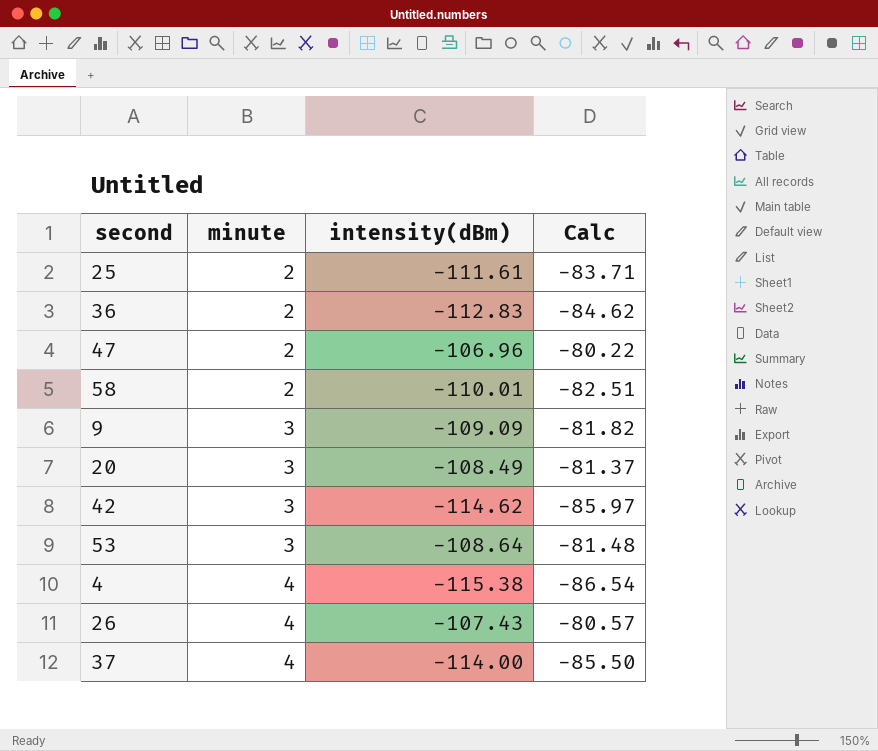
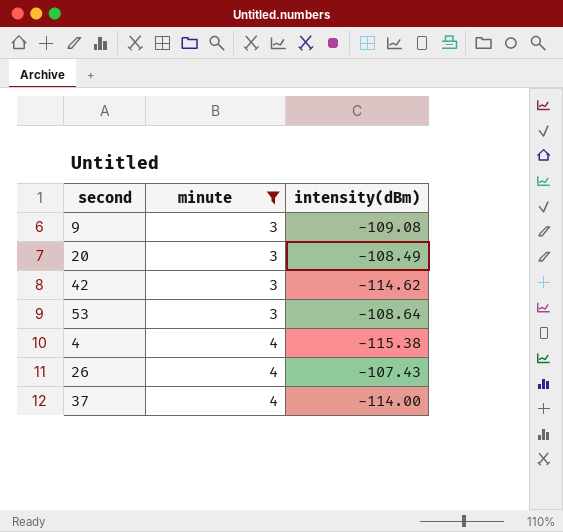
filter: none -> minute != 2
column Calc | formula: [intensity(dBm)] * 0.75 -> none
9 | intensity(dBm): -109.09 -> -109.08

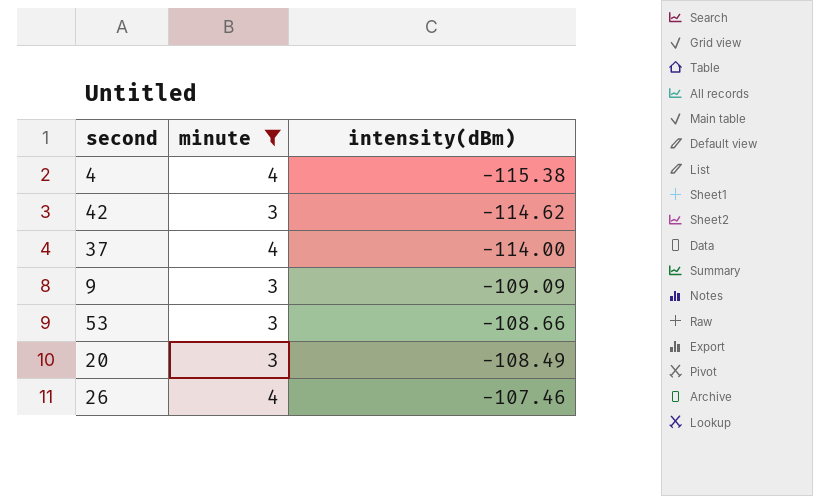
row order: minute ascending -> intensity(dBm) ascending
9 | intensity(dBm): -109.08 -> -109.09
53 | intensity(dBm): -108.64 -> -108.66
26 | intensity(dBm): -107.43 -> -107.46

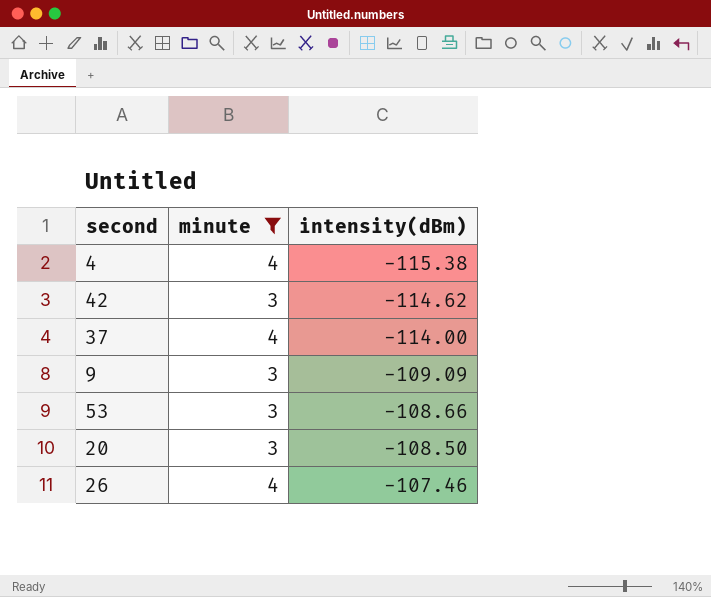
20 | intensity(dBm): -108.49 -> -108.50

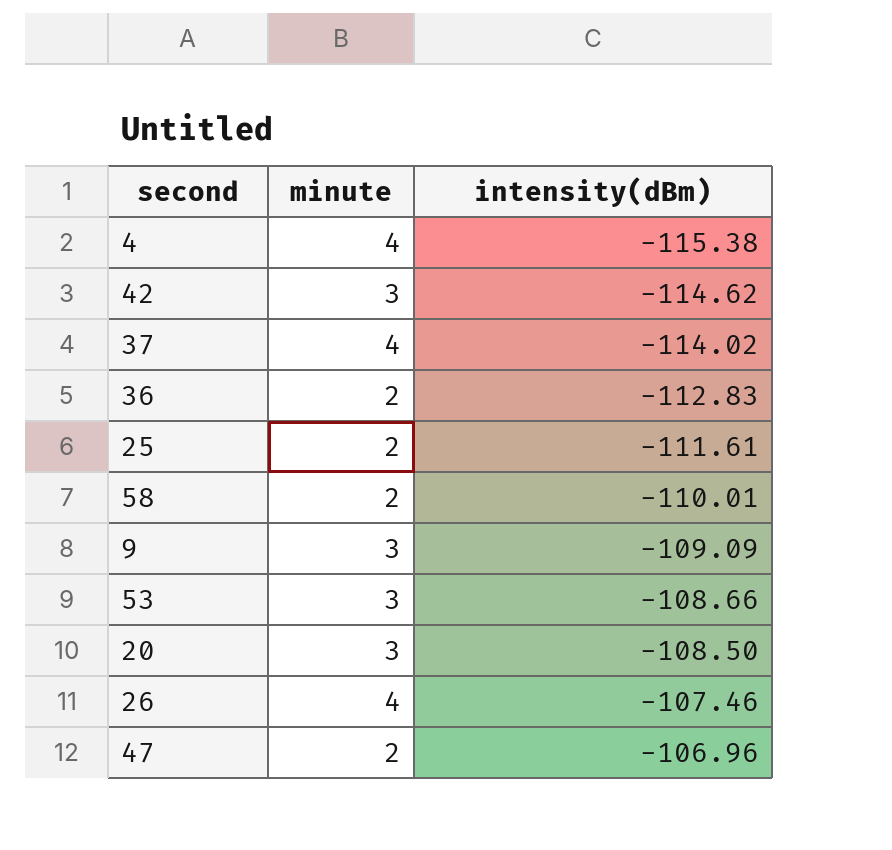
filter: minute != 2 -> none
37 | intensity(dBm): -114.00 -> -114.02

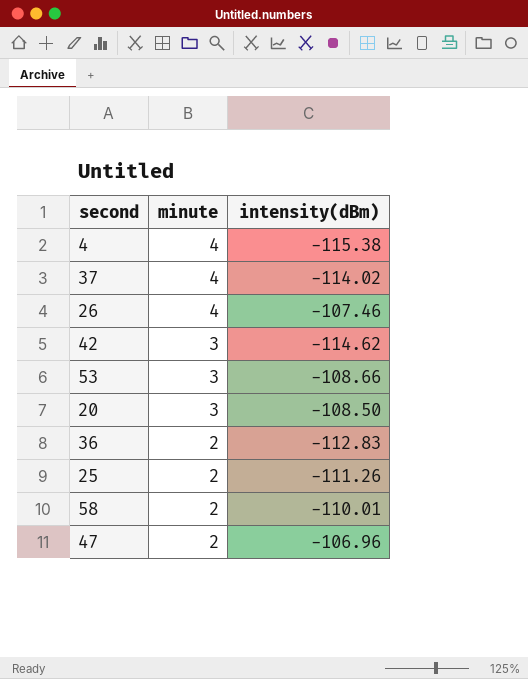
row order: intensity(dBm) ascending -> minute descending
row 9: 3 | -109.09 -> none
25 | intensity(dBm): -111.61 -> -111.26

